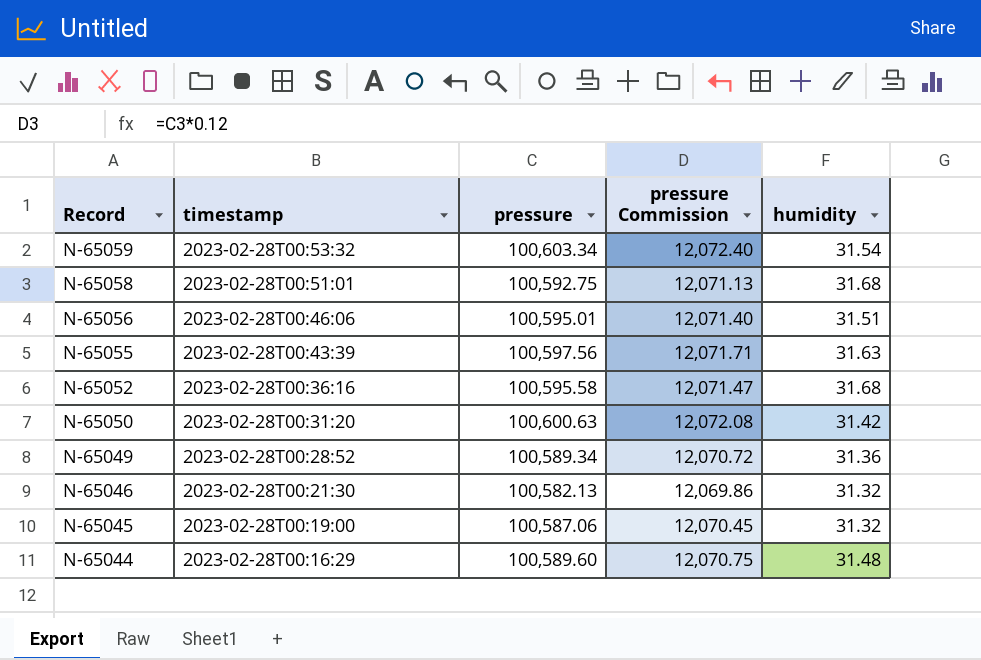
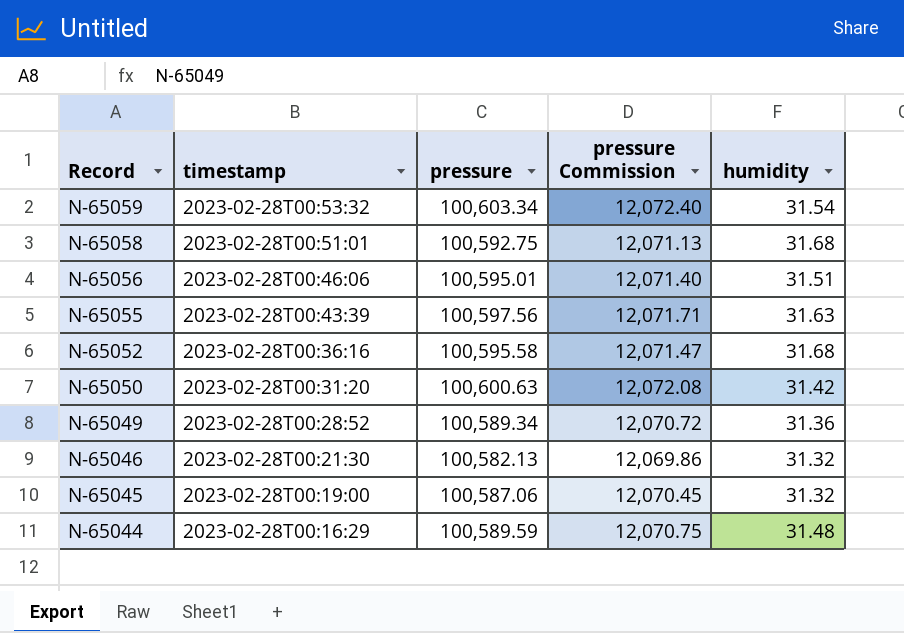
N-65044 | pressure: 100,589.60 -> 100,589.59

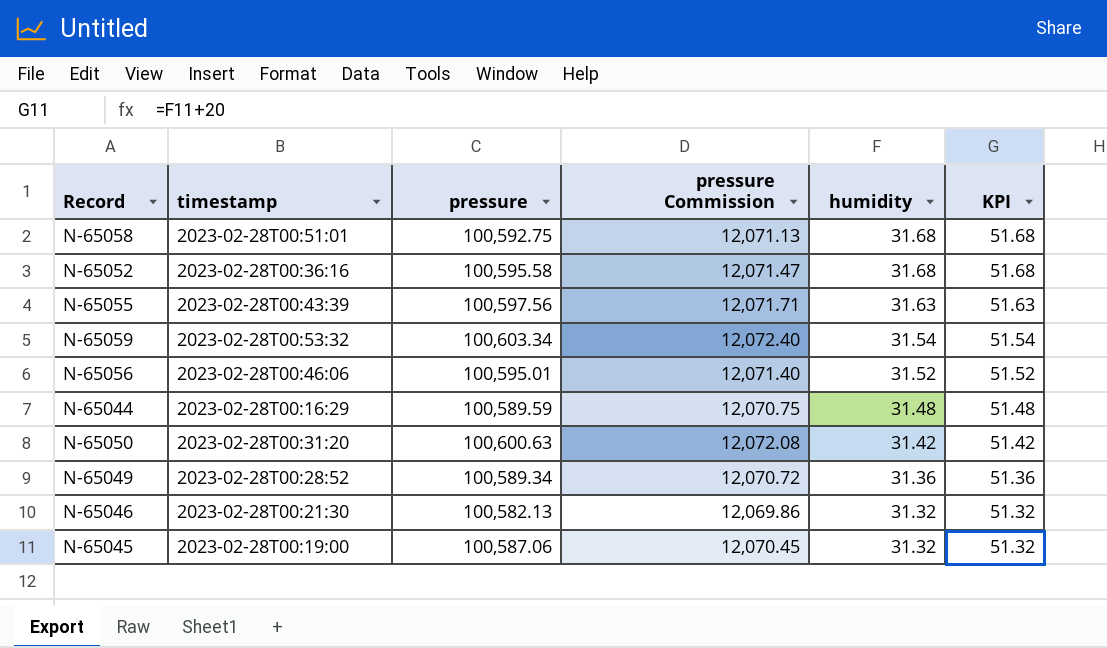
row order: Record descending -> humidity descending
column KPI | formula: none -> [humidity] + 20
N-65056 | humidity: 31.51 -> 31.52

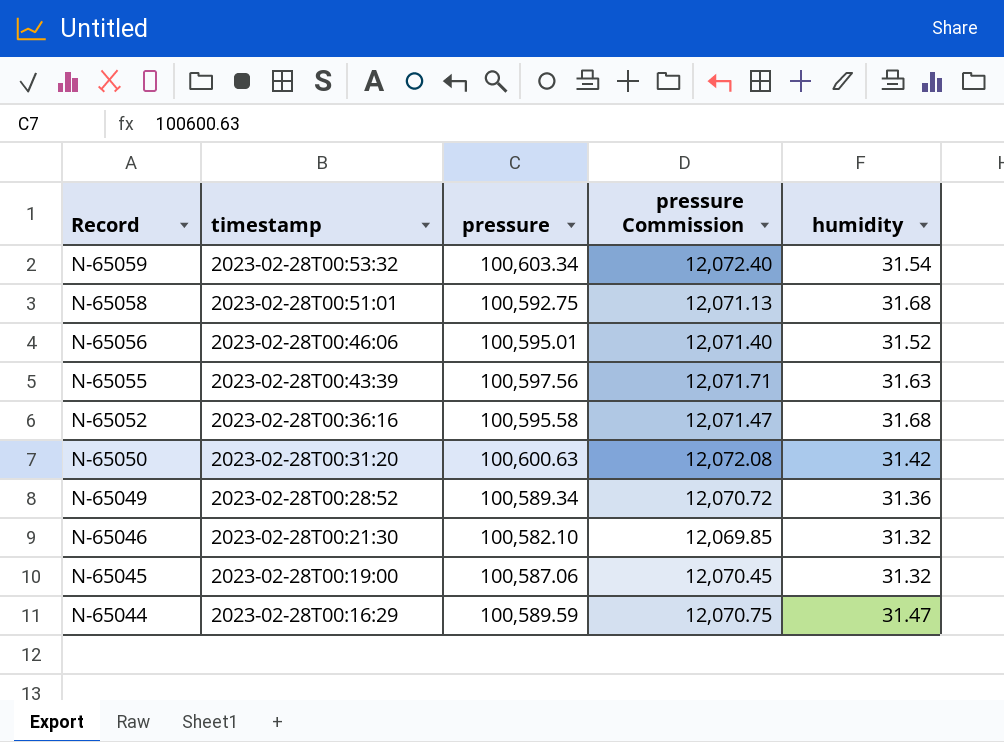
row order: humidity descending -> Record descending
column KPI | formula: [humidity] + 20 -> none
N-65046 | pressure: 100,582.13 -> 100,582.10
N-65046 | pressure Commission: 12,069.86 -> 12,069.85
N-65044 | humidity: 31.48 -> 31.47

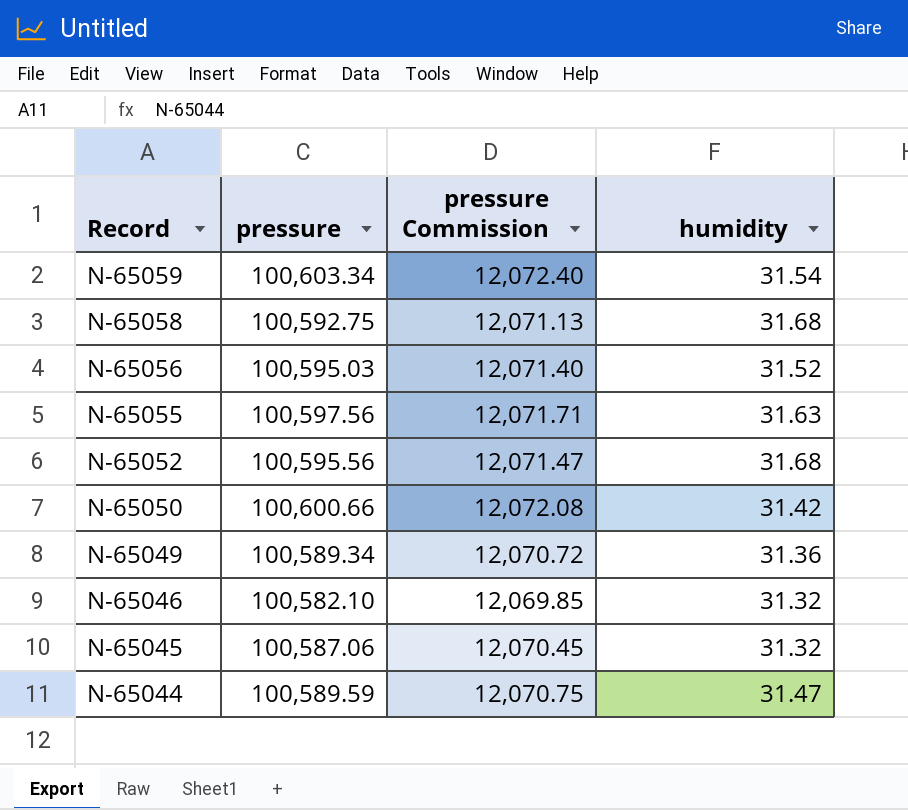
column timestamp | position: 2 -> none
N-65056 | pressure: 100,595.01 -> 100,595.03
N-65052 | pressure: 100,595.58 -> 100,595.56
N-65050 | pressure: 100,600.63 -> 100,600.66

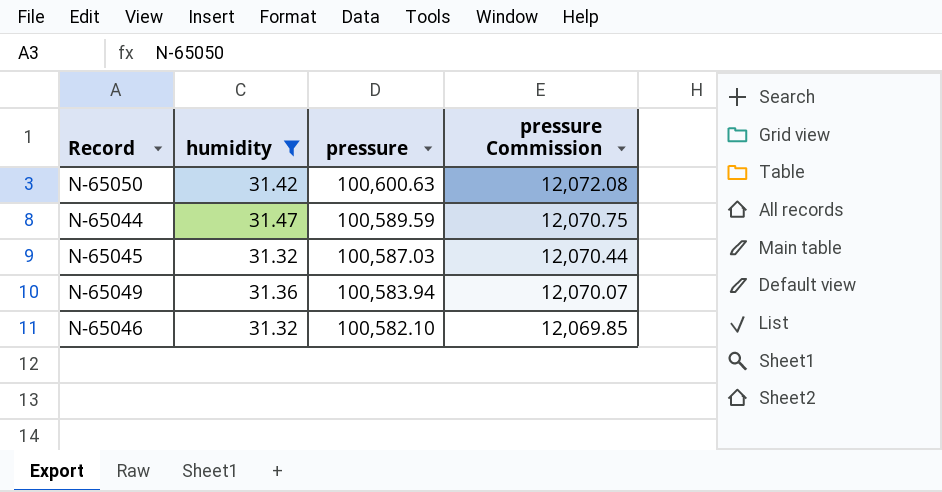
filter: none -> humidity <= 31.47
row order: Record descending -> pressure descending
column humidity | position: 4 -> 2
N-65050 | pressure: 100,600.66 -> 100,600.63
N-65045 | pressure: 100,587.06 -> 100,587.03
N-65045 | pressure Commission: 12,070.45 -> 12,070.44
N-65049 | pressure: 100,589.34 -> 100,583.94
N-65049 | pressure Commission: 12,070.72 -> 12,070.07

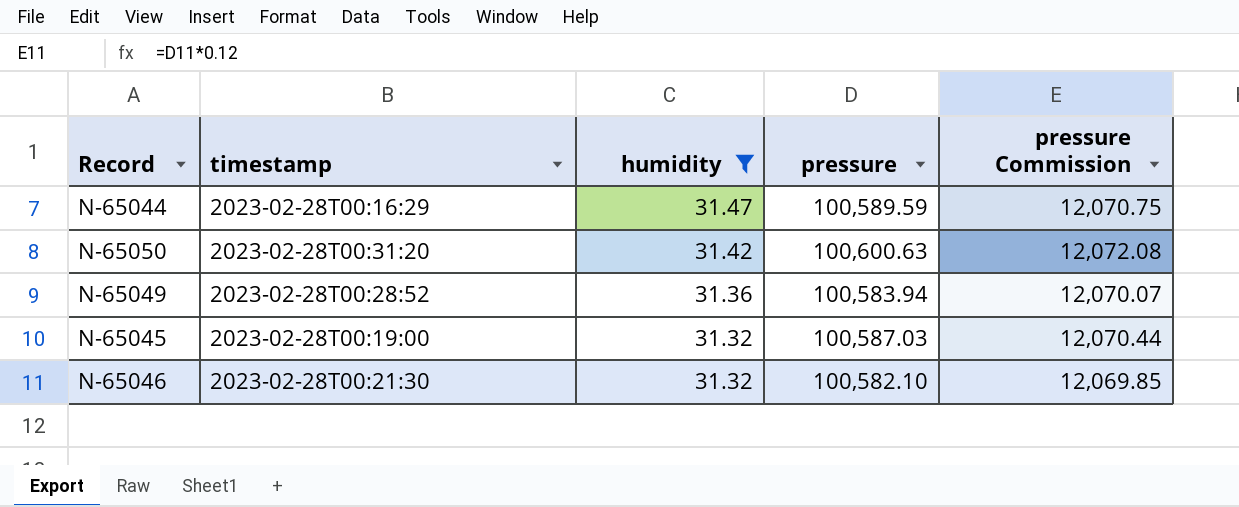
row order: pressure descending -> humidity descending
column timestamp | position: none -> 2

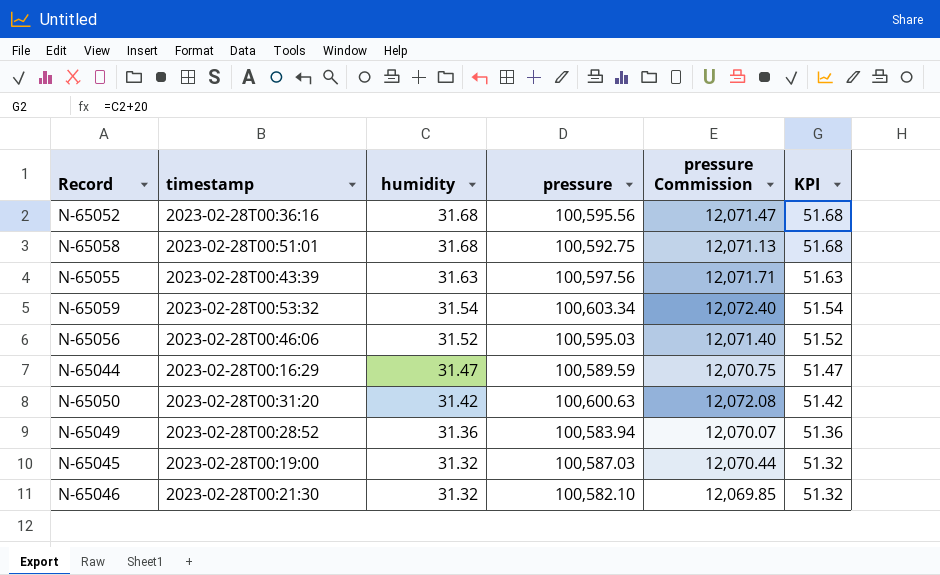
filter: humidity <= 31.47 -> none
column KPI | formula: none -> [humidity] + 20

